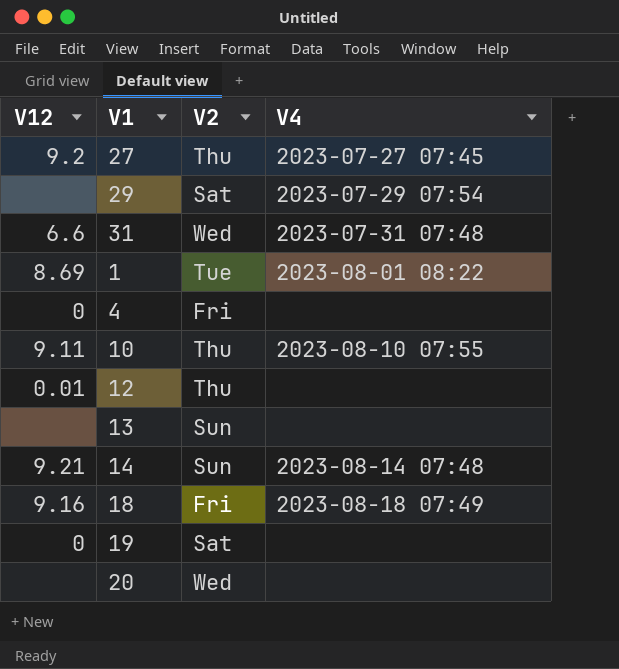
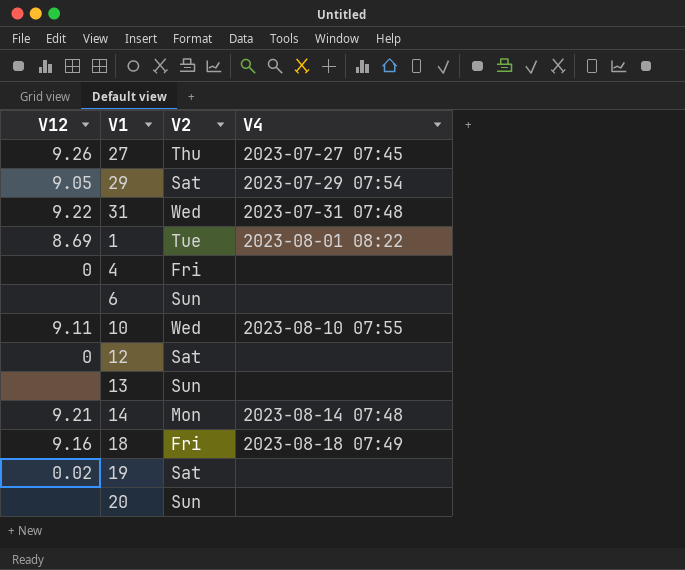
27 | V12: 9.2 -> 9.26
29 | V12: none -> 9.05
31 | V12: 6.6 -> 9.22
row 6: none -> none | Sun | none
10 | V2: Thu -> Wed
12 | V12: 0.01 -> 0
12 | V2: Thu -> Sat
14 | V2: Sun -> Mon
19 | V12: 0 -> 0.02
20 | V2: Wed -> Sun

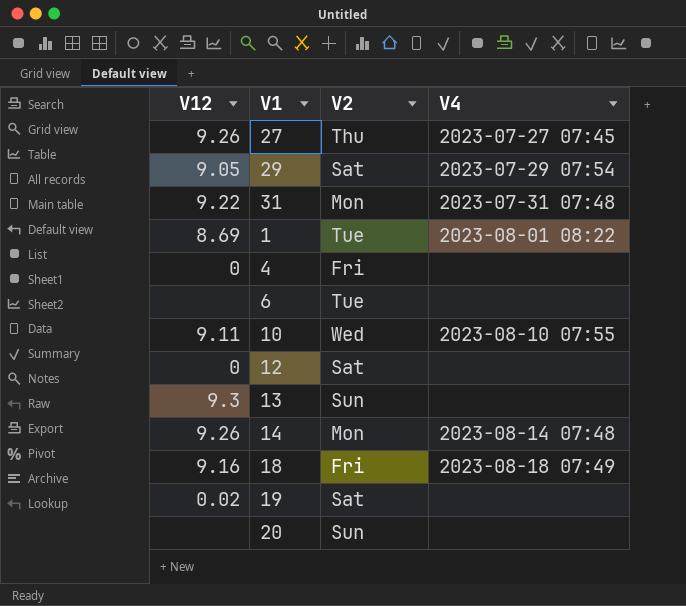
31 | V2: Wed -> Mon
6 | V2: Sun -> Tue
13 | V12: none -> 9.3
14 | V12: 9.21 -> 9.26

